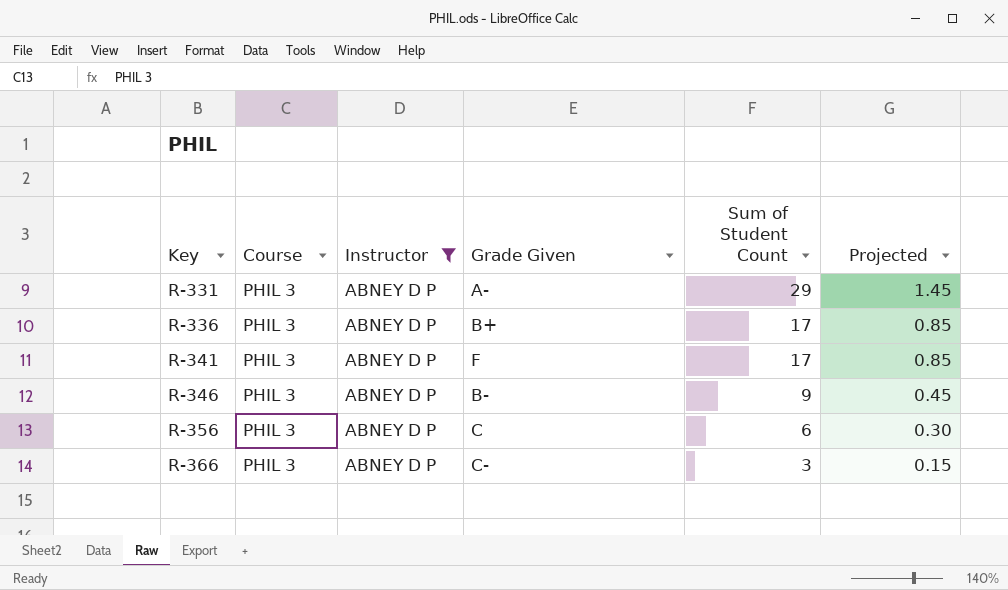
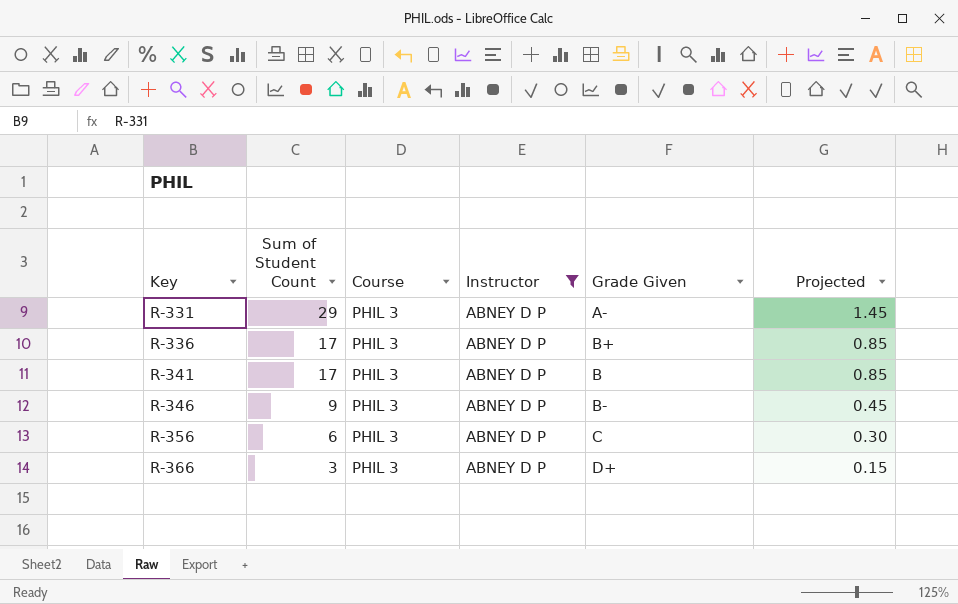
column Sum of Student Count | position: 5 -> 2
R-341 | Grade Given: F -> B
R-366 | Grade Given: C- -> D+

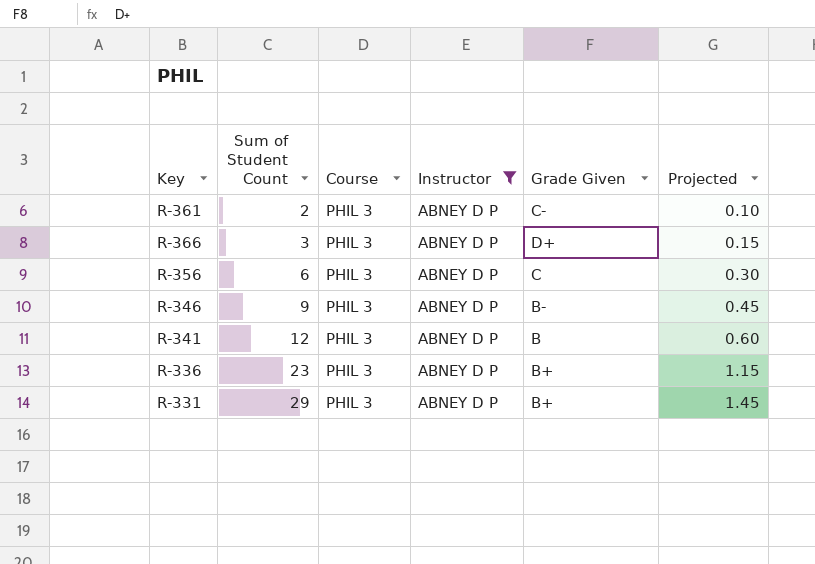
row order: Key ascending -> Sum of Student Count ascending
row R-361: none -> 2 | PHIL 3 | ABNEY D P | C- | 0.10
R-341 | Sum of Student Count: 17 -> 12
R-341 | Projected: 0.85 -> 0.60
R-336 | Sum of Student Count: 17 -> 23
R-336 | Projected: 0.85 -> 1.15
R-331 | Grade Given: A- -> B+

